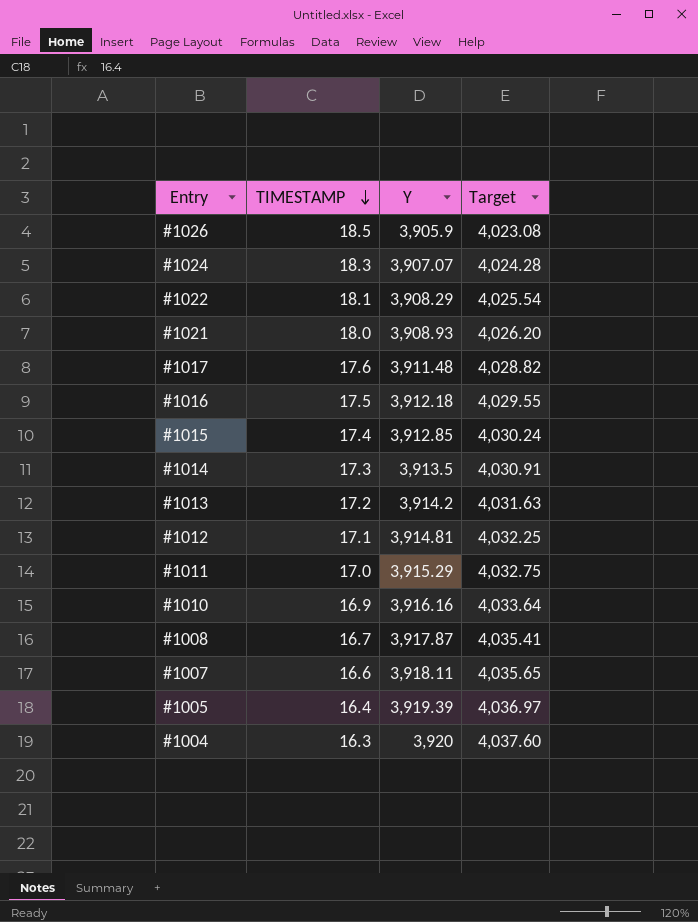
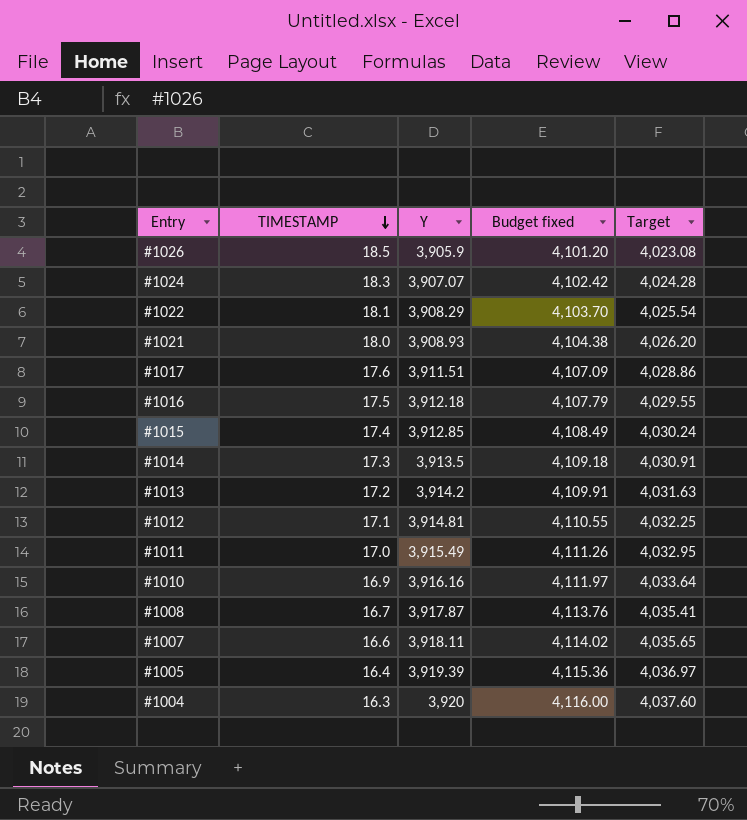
column Budget fixed | formula: none -> [Y] * 1.05
#1017 | Y: 3,911.48 -> 3,911.51
#1017 | Target: 4,028.82 -> 4,028.86
#1011 | Y: 3,915.29 -> 3,915.49
#1011 | Target: 4,032.75 -> 4,032.95

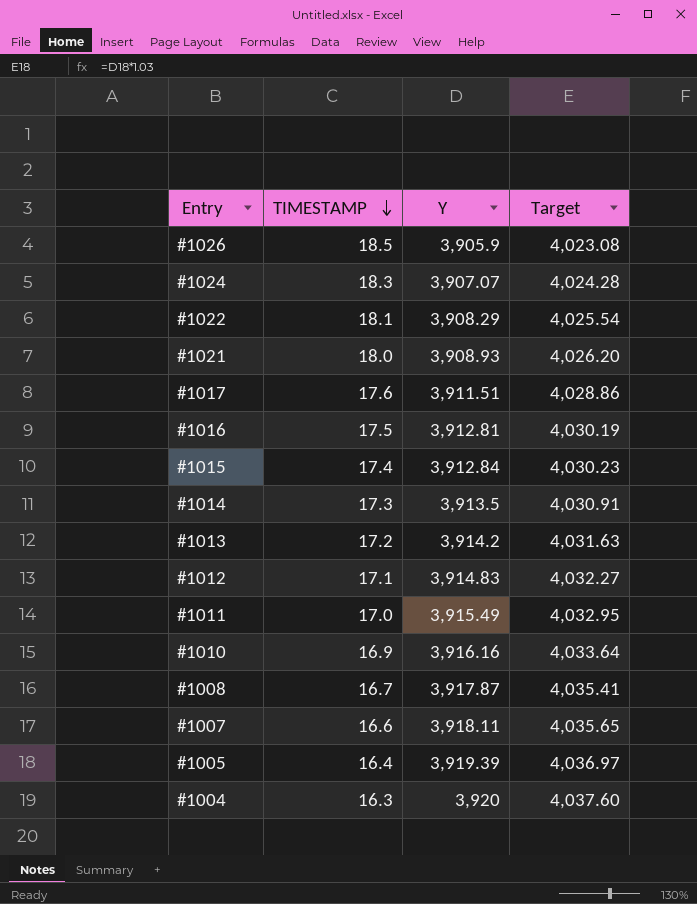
column Budget fixed | formula: [Y] * 1.05 -> none
#1016 | Y: 3,912.18 -> 3,912.81
#1016 | Target: 4,029.55 -> 4,030.19
#1015 | Y: 3,912.85 -> 3,912.84
#1015 | Target: 4,030.24 -> 4,030.23
#1012 | Y: 3,914.81 -> 3,914.83
#1012 | Target: 4,032.25 -> 4,032.27

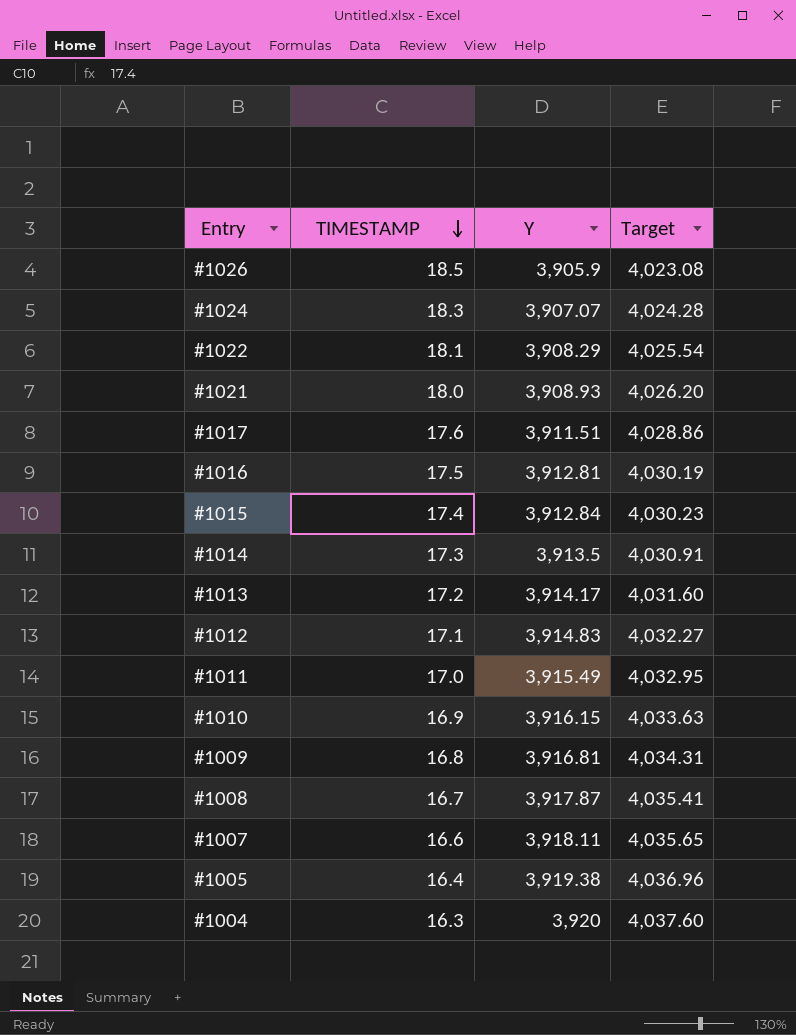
#1013 | Y: 3,914.2 -> 3,914.17
#1013 | Target: 4,031.63 -> 4,031.60
#1010 | Y: 3,916.16 -> 3,916.15
#1010 | Target: 4,033.64 -> 4,033.63
row #1009: none -> 16.8 | 3,916.81 | 4,034.31
#1005 | Y: 3,919.39 -> 3,919.38
#1005 | Target: 4,036.97 -> 4,036.96

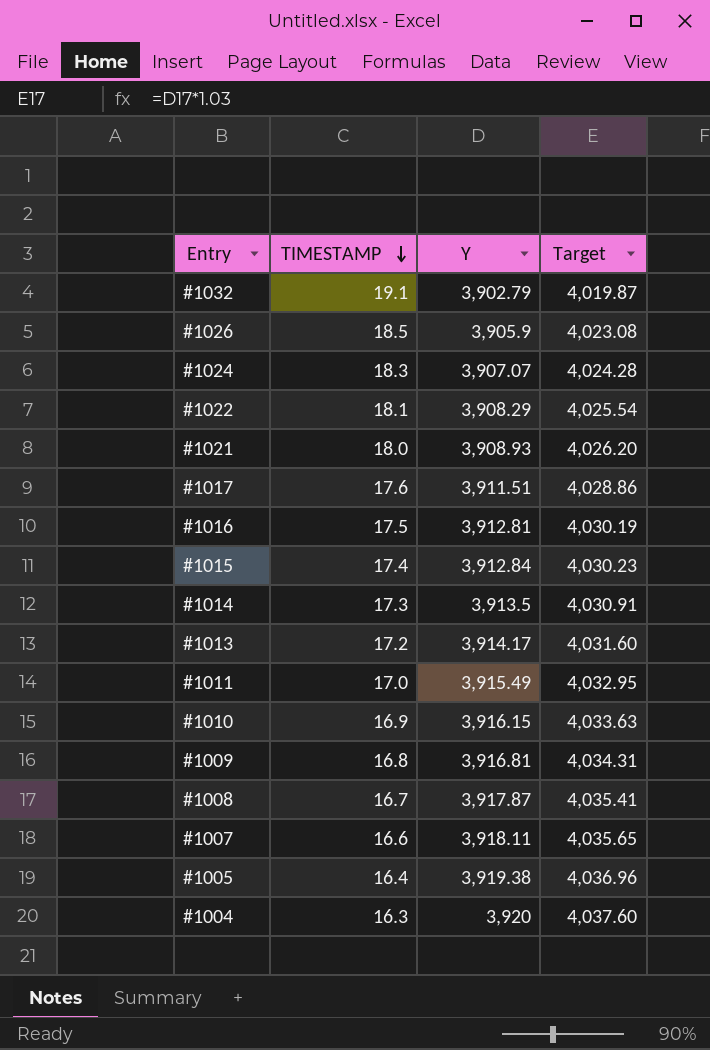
row #1012: 17.1 | 3,914.83 | 4,032.27 -> none
row #1032: none -> 19.1 | 3,902.79 | 4,019.87

